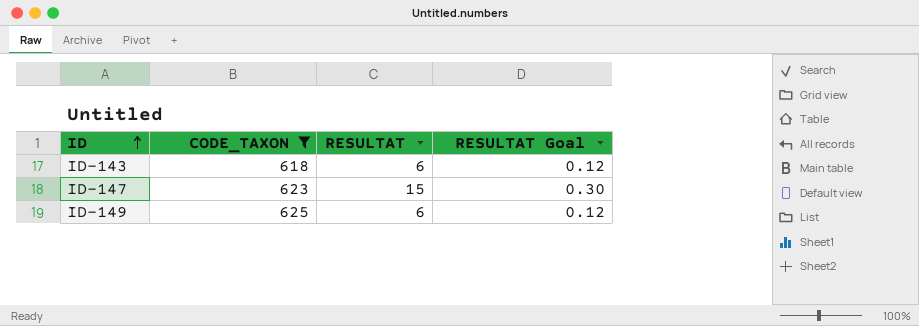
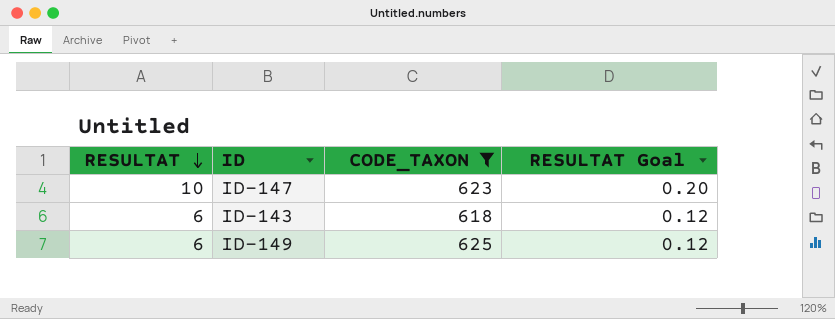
row order: ID ascending -> RESULTAT descending
column RESULTAT | position: 3 -> 1
ID-147 | RESULTAT: 15 -> 10
ID-147 | RESULTAT Goal: 0.30 -> 0.20

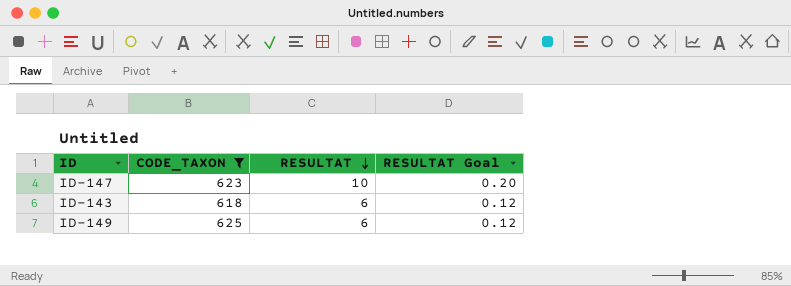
column RESULTAT | position: 1 -> 3

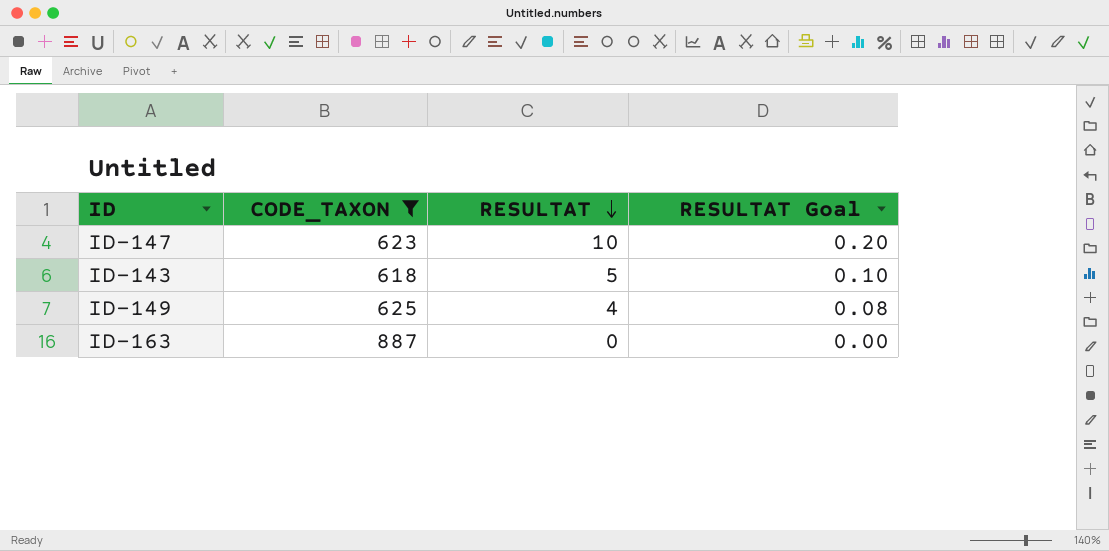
ID-143 | RESULTAT: 6 -> 5
ID-143 | RESULTAT Goal: 0.12 -> 0.10
ID-149 | RESULTAT: 6 -> 4
ID-149 | RESULTAT Goal: 0.12 -> 0.08
row ID-163: none -> 887 | 0 | 0.00

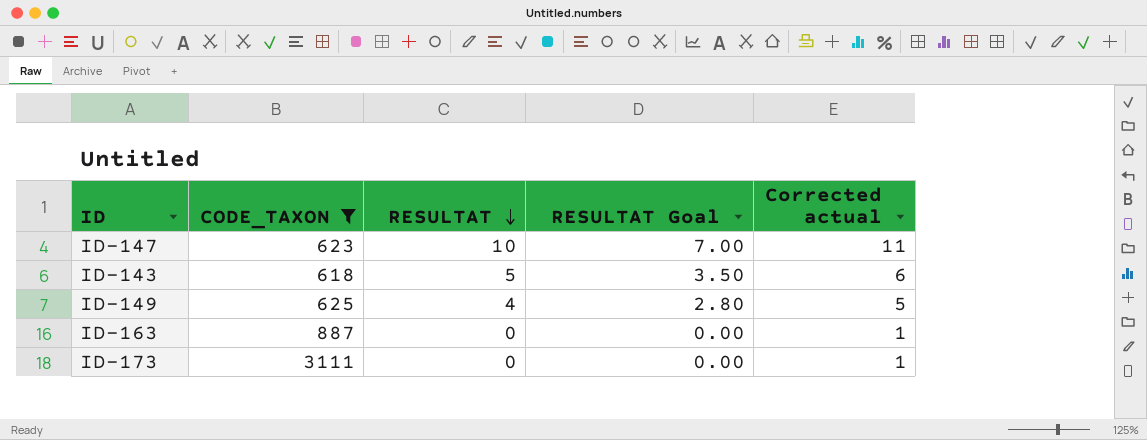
column RESULTAT Goal | formula: [RESULTAT] * 0.02 -> [RESULTAT] * 0.7
column Corrected actual | formula: none -> [RESULTAT] + 1
row ID-173: none -> 3111 | 0 | 0.00 | 1

